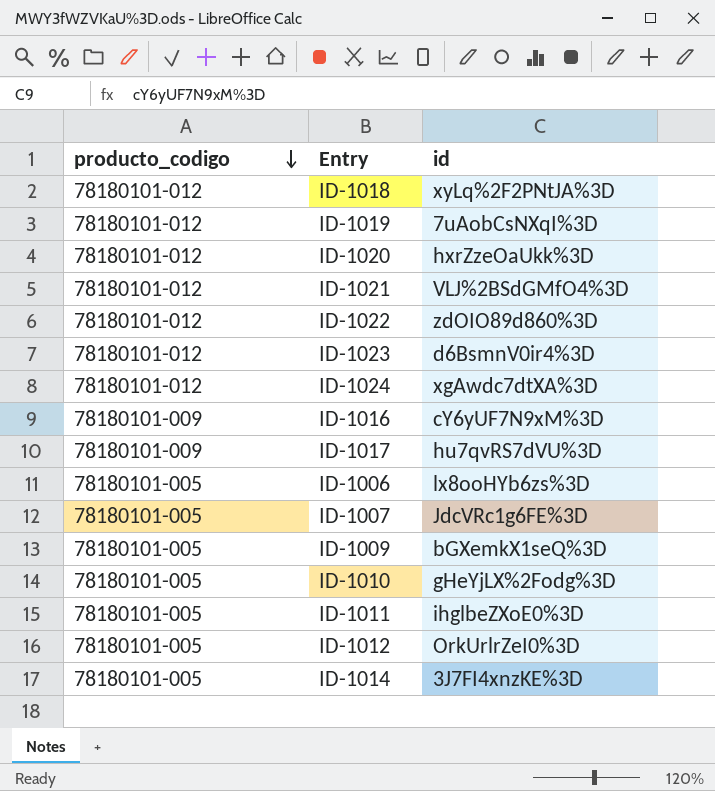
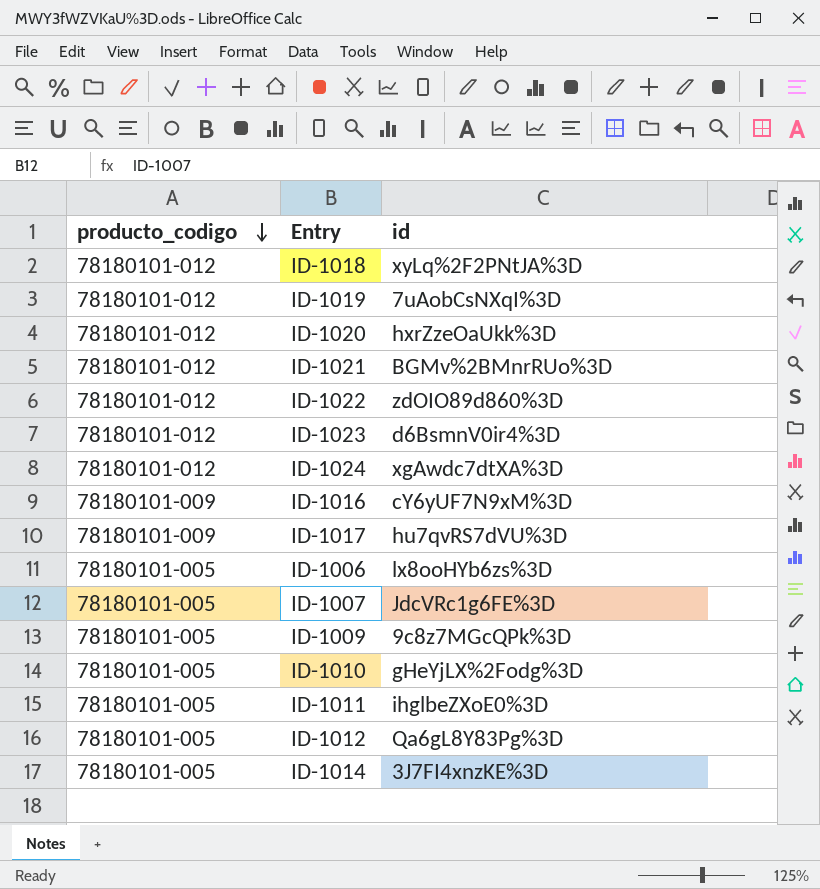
ID-1021 | id: VLJ%2BSdGMfO4%3D -> BGMv%2BMnrRUo%3D
ID-1009 | id: bGXemkX1seQ%3D -> 9c8z7MGcQPk%3D
ID-1012 | id: OrkUrlrZeI0%3D -> Qa6gL8Y83Pg%3D

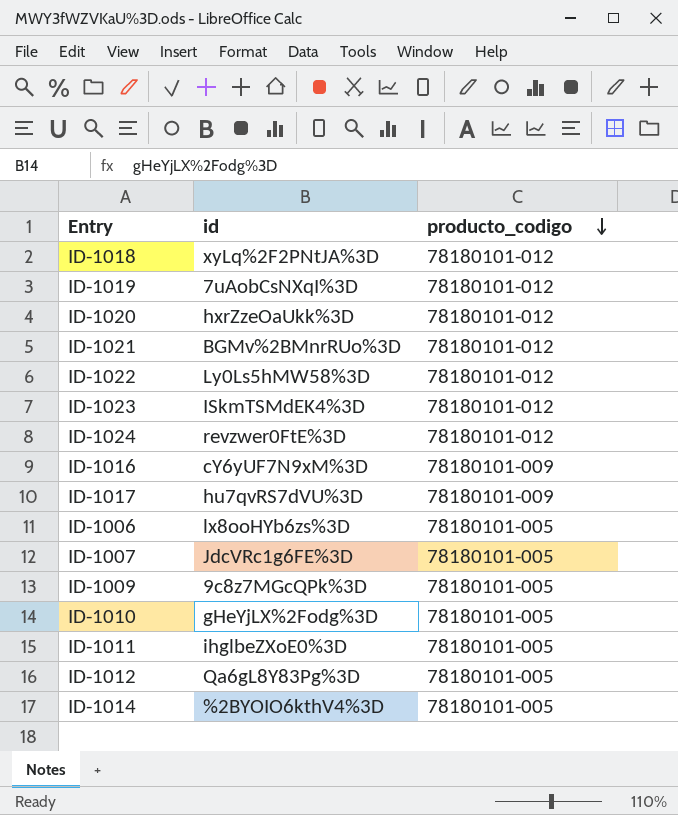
column producto_codigo | position: 1 -> 3
ID-1022 | id: zdOIO89d860%3D -> Ly0Ls5hMW58%3D
ID-1023 | id: d6BsmnV0ir4%3D -> ISkmTSMdEK4%3D
ID-1024 | id: xgAwdc7dtXA%3D -> revzwer0FtE%3D
ID-1014 | id: 3J7FI4xnzKE%3D -> %2BYOIO6kthV4%3D

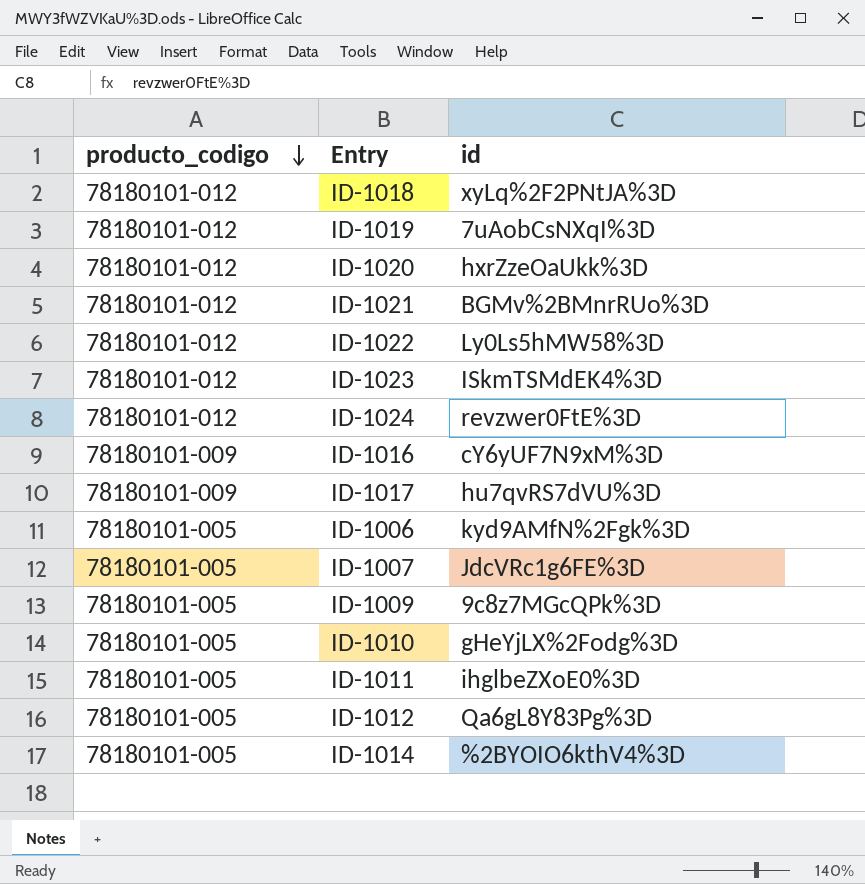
column producto_codigo | position: 3 -> 1
ID-1006 | id: lx8ooHYb6zs%3D -> kyd9AMfN%2Fgk%3D

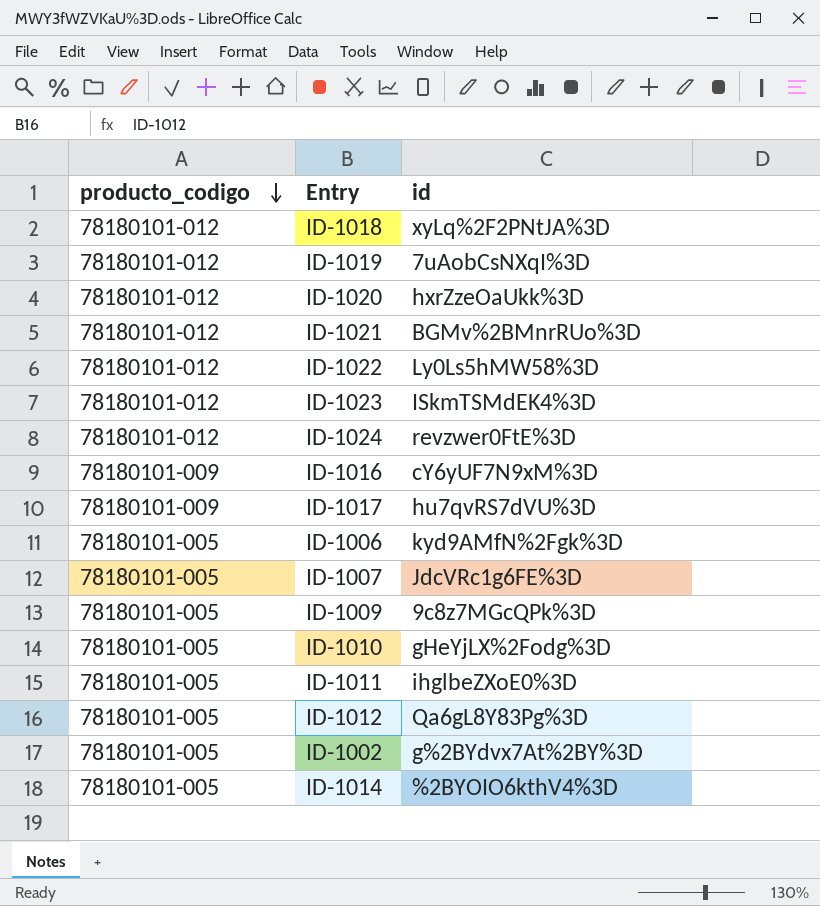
row ID-1002: none -> 78180101-005 | g%2BYdvx7At%2BY%3D

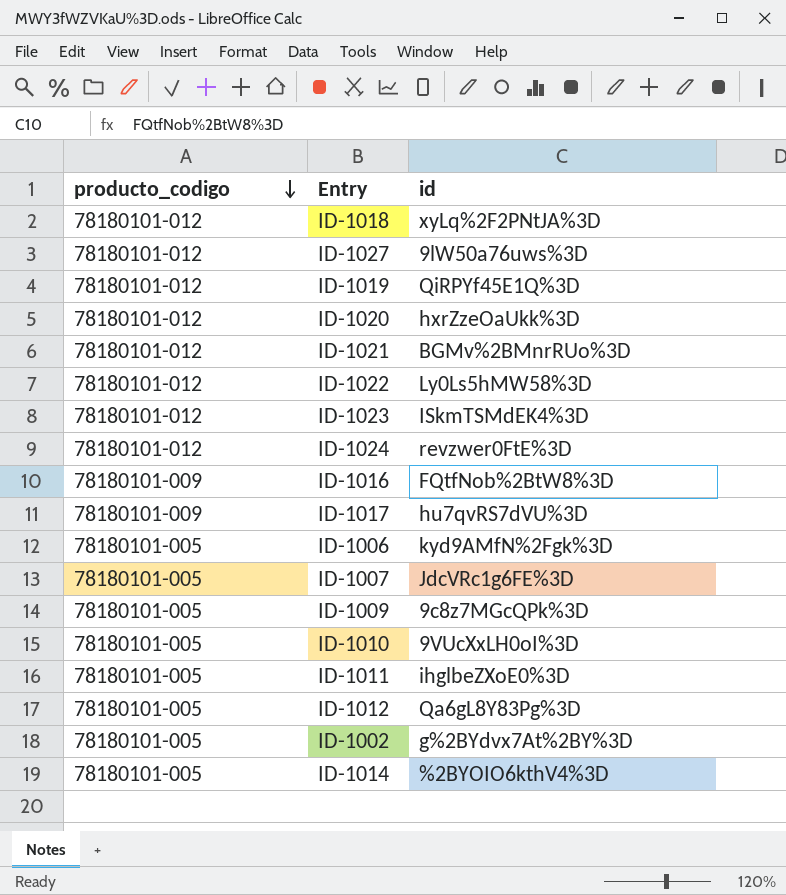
row ID-1027: none -> 78180101-012 | 9lW50a76uws%3D
ID-1019 | id: 7uAobCsNXqI%3D -> QiRPYf45E1Q%3D
ID-1016 | id: cY6yUF7N9xM%3D -> FQtfNob%2BtW8%3D
ID-1010 | id: gHeYjLX%2Fodg%3D -> 9VUcXxLH0oI%3D

